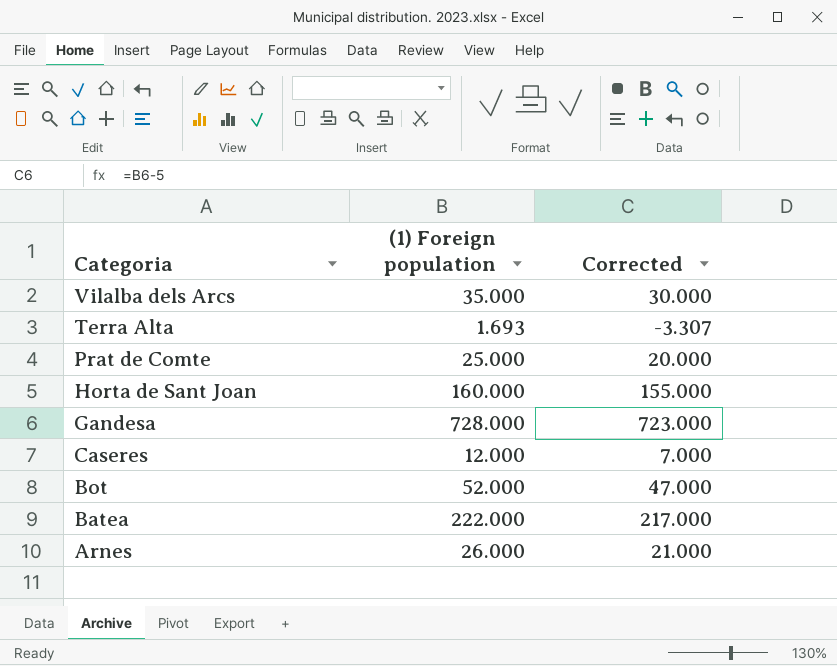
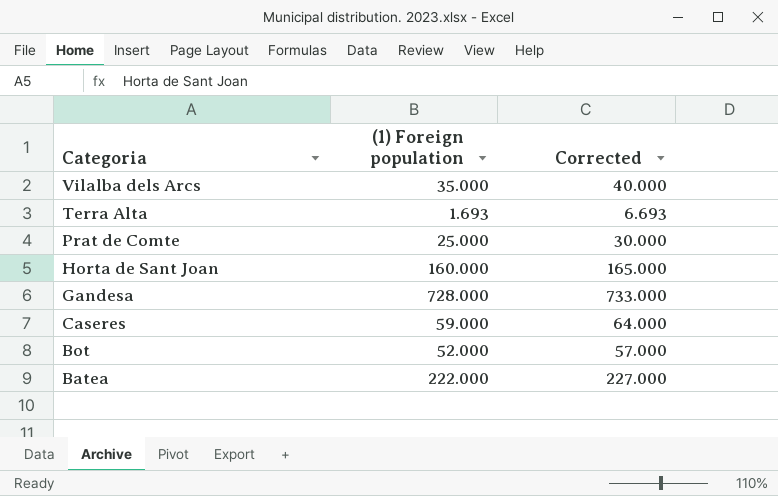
column Corrected | formula: [(1) Foreign population] - 5 -> [(1) Foreign population] + 5
row Arnes: 26.000 | 21.000 -> none
Caseres | (1) Foreign population: 12.000 -> 59.000

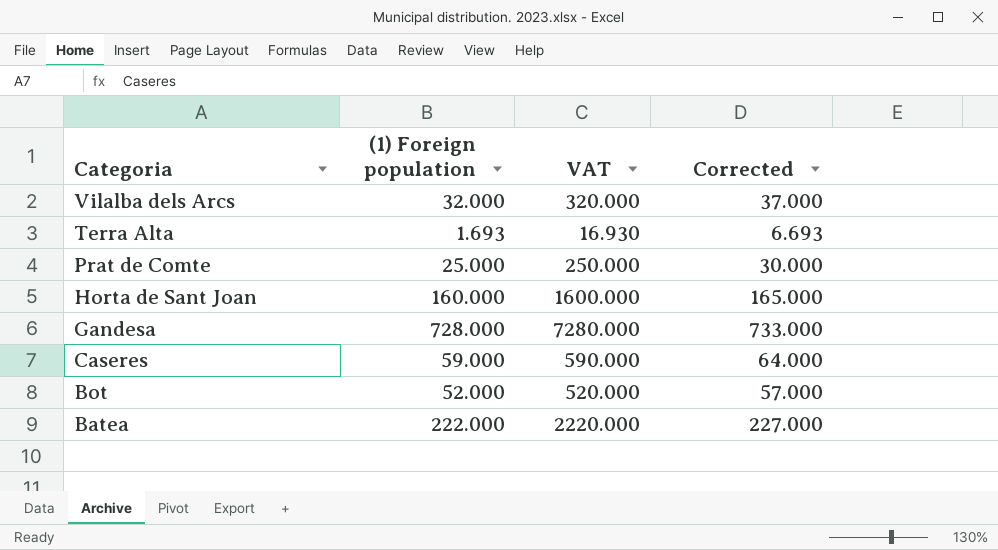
column VAT | formula: none -> [(1) Foreign population] * 10
Vilalba dels Arcs | (1) Foreign population: 35.000 -> 32.000
Vilalba dels Arcs | Corrected: 40.000 -> 37.000

